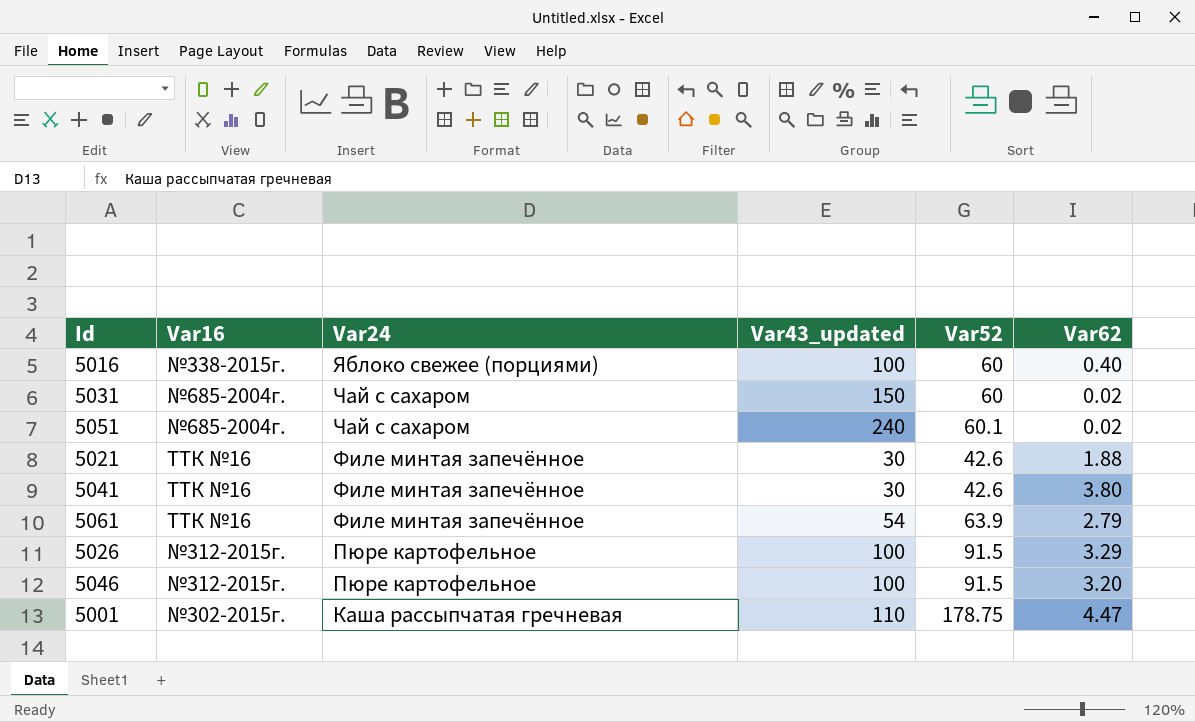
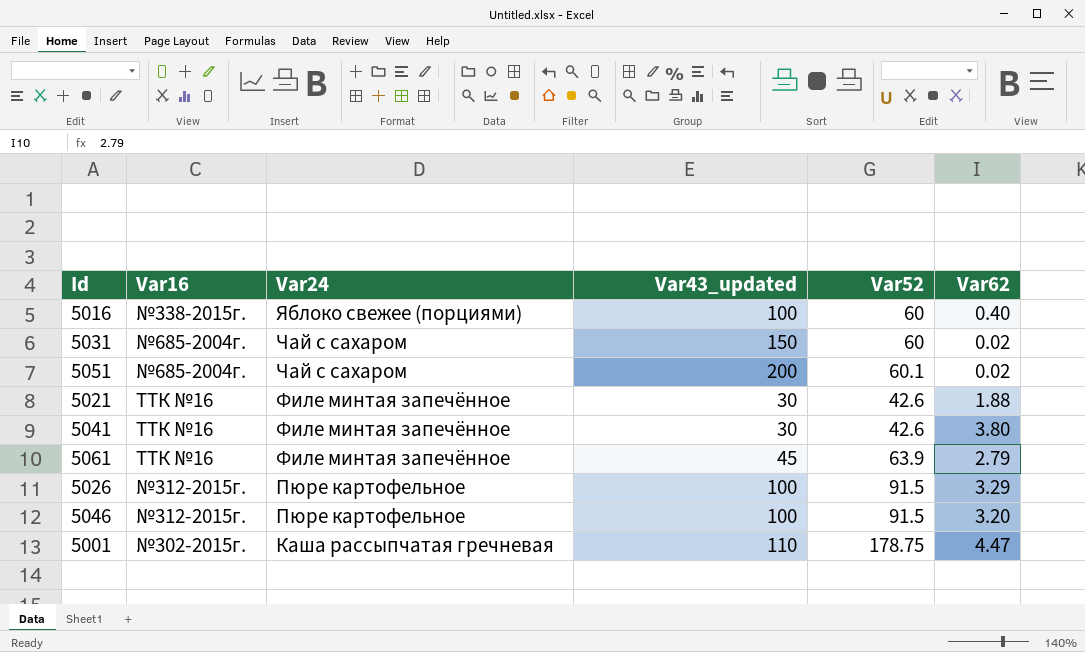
5051 | Var43_updated: 240 -> 200
5061 | Var43_updated: 54 -> 45

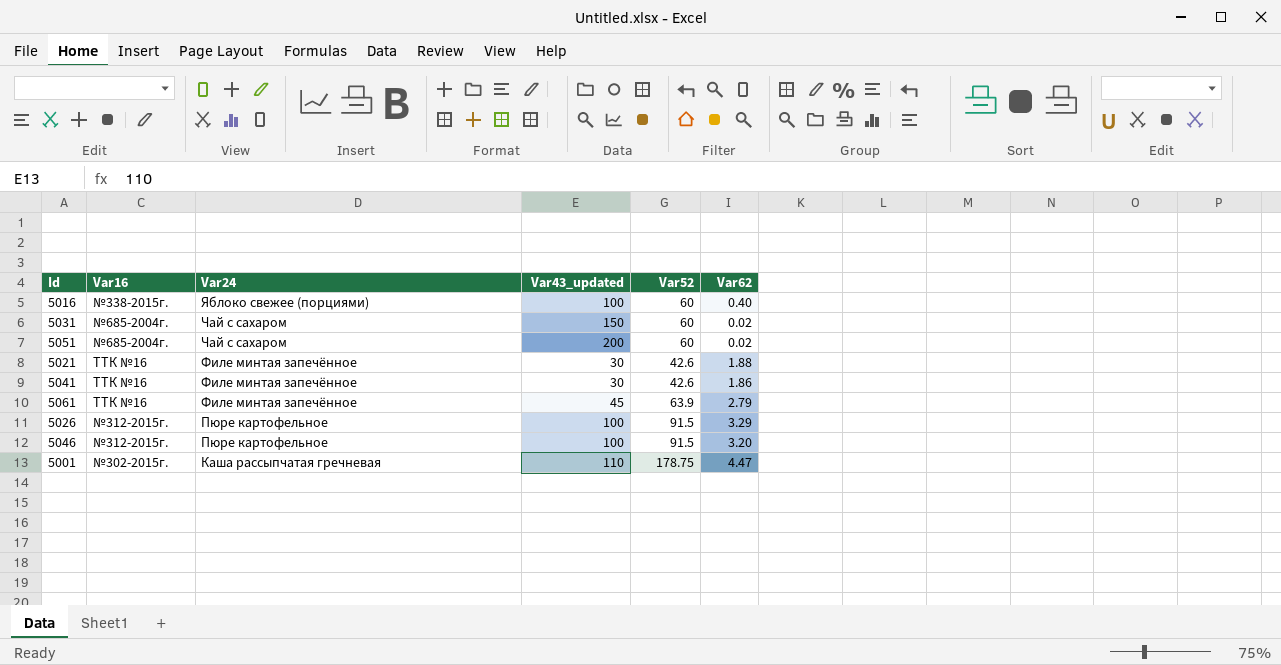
5051 | Var52: 60.1 -> 60
5041 | Var62: 3.80 -> 1.86

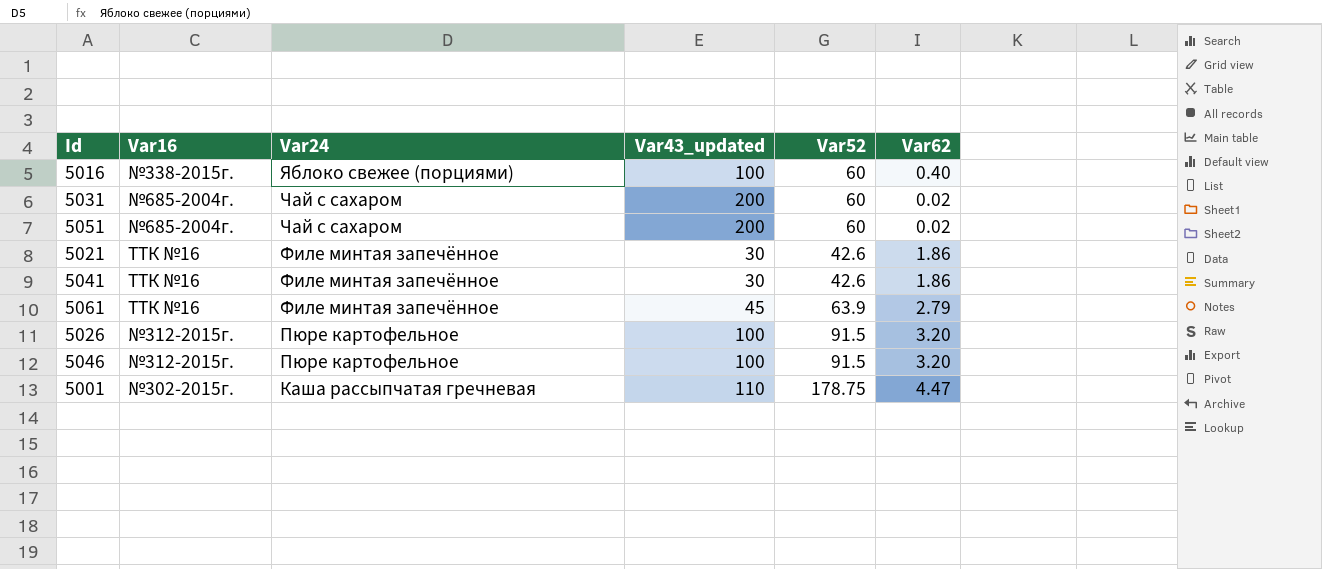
5031 | Var43_updated: 150 -> 200
5021 | Var62: 1.88 -> 1.86
5026 | Var62: 3.29 -> 3.20

